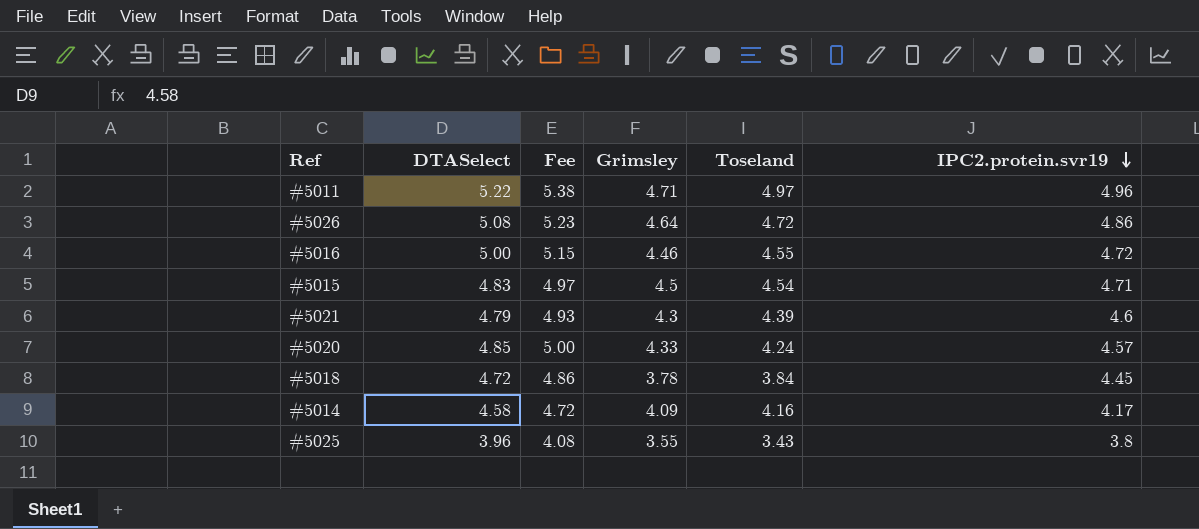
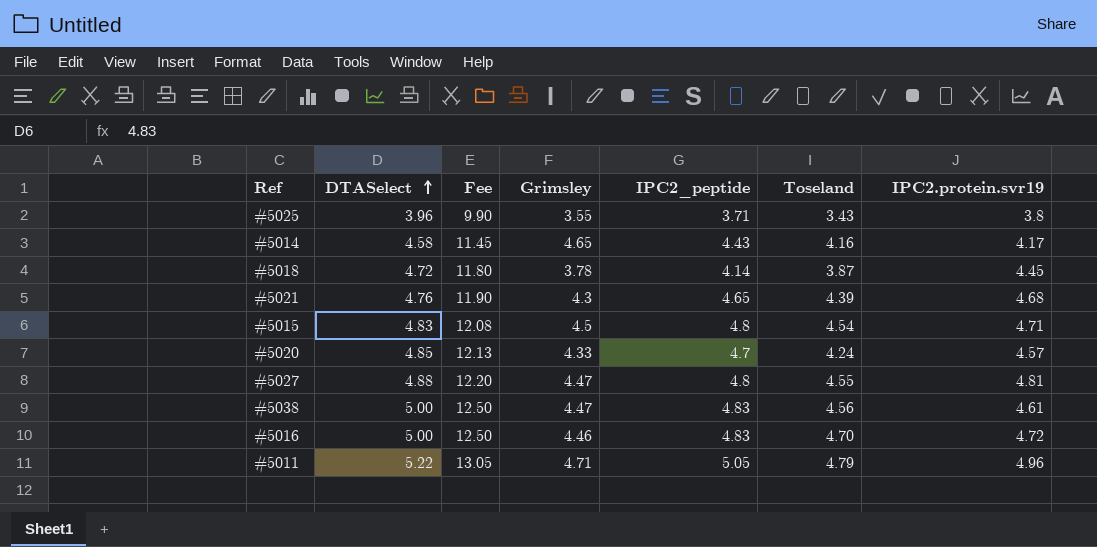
row order: IPC2.protein.svr19 descending -> DTASelect ascending
column Fee | formula: [DTASelect] * 1.03 -> [DTASelect] * 2.5
column IPC2_peptide | position: none -> 5
row #5026: 5.08 | 5.23 | 4.64 | 4.72 | 4.86 -> none
#5014 | Grimsley: 4.09 -> 4.65
#5018 | Toseland: 3.84 -> 3.87
#5021 | DTASelect: 4.79 -> 4.76
#5021 | IPC2.protein.svr19: 4.6 -> 4.68
row #5027: none -> 4.88 | 12.20 | 4.47 | 4.8 | 4.55 | 4.81
row #5038: none -> 5.00 | 12.50 | 4.47 | 4.83 | 4.56 | 4.61
#5016 | Toseland: 4.55 -> 4.70
#5011 | Toseland: 4.97 -> 4.79

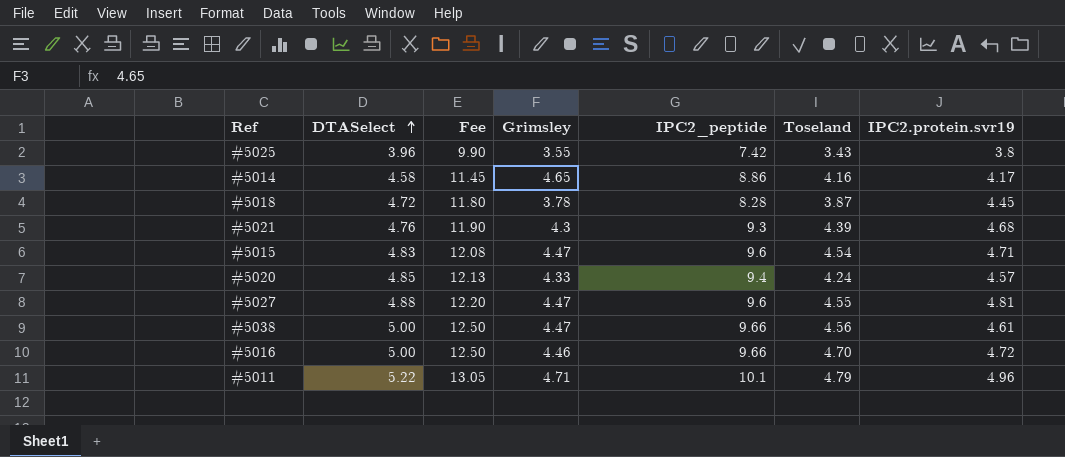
#5025 | IPC2_peptide: 3.71 -> 7.42
#5014 | IPC2_peptide: 4.43 -> 8.86
#5018 | IPC2_peptide: 4.14 -> 8.28
#5021 | IPC2_peptide: 4.65 -> 9.3
#5015 | Grimsley: 4.5 -> 4.47
#5015 | IPC2_peptide: 4.8 -> 9.6
#5020 | IPC2_peptide: 4.7 -> 9.4
#5027 | IPC2_peptide: 4.8 -> 9.6
#5038 | IPC2_peptide: 4.83 -> 9.66
#5016 | IPC2_peptide: 4.83 -> 9.66
#5011 | IPC2_peptide: 5.05 -> 10.1

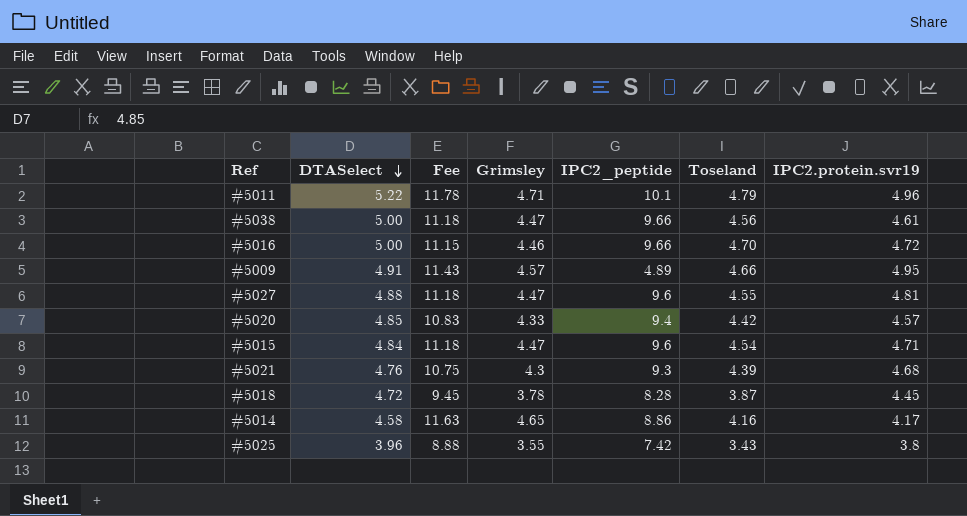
row order: DTASelect ascending -> DTASelect descending
column Fee | formula: [DTASelect] * 2.5 -> [Grimsley] * 2.5
row #5009: none -> 4.91 | 11.43 | 4.57 | 4.89 | 4.66 | 4.95
#5020 | Toseland: 4.24 -> 4.42
#5015 | DTASelect: 4.83 -> 4.84

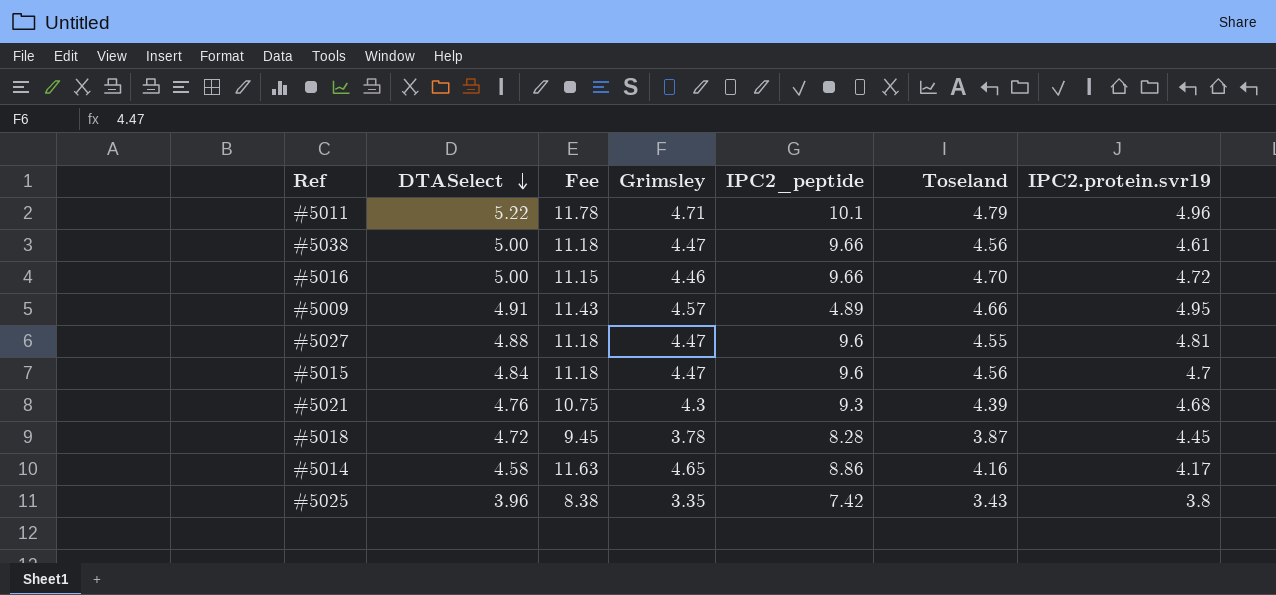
row #5020: 4.85 | 10.83 | 4.33 | 9.4 | 4.42 | 4.57 -> none
#5015 | Toseland: 4.54 -> 4.56
#5015 | IPC2.protein.svr19: 4.71 -> 4.7
#5025 | Fee: 8.88 -> 8.38
#5025 | Grimsley: 3.55 -> 3.35

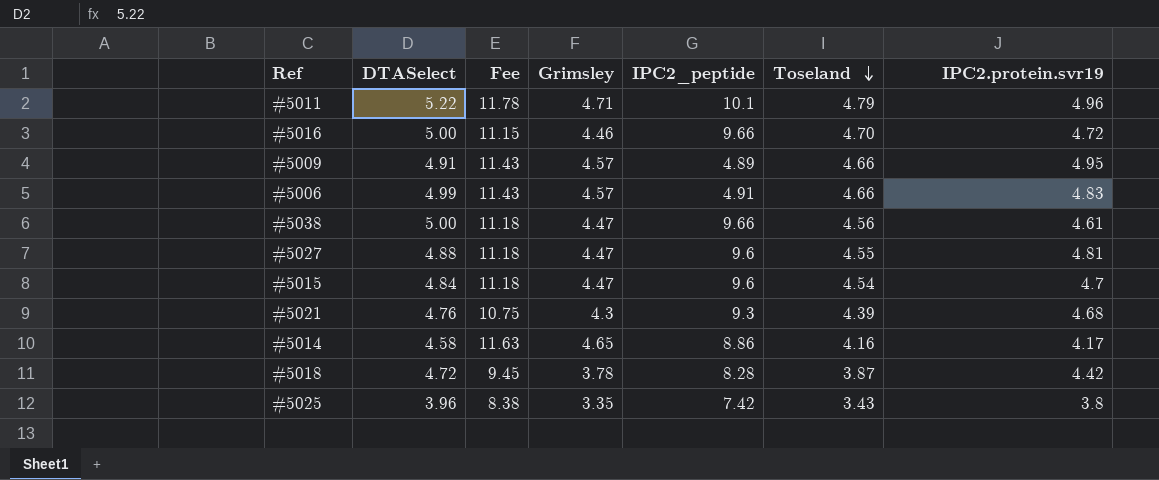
row order: DTASelect descending -> Toseland descending
row #5006: none -> 4.99 | 11.43 | 4.57 | 4.91 | 4.66 | 4.83
#5015 | Toseland: 4.56 -> 4.54
#5018 | IPC2.protein.svr19: 4.45 -> 4.42

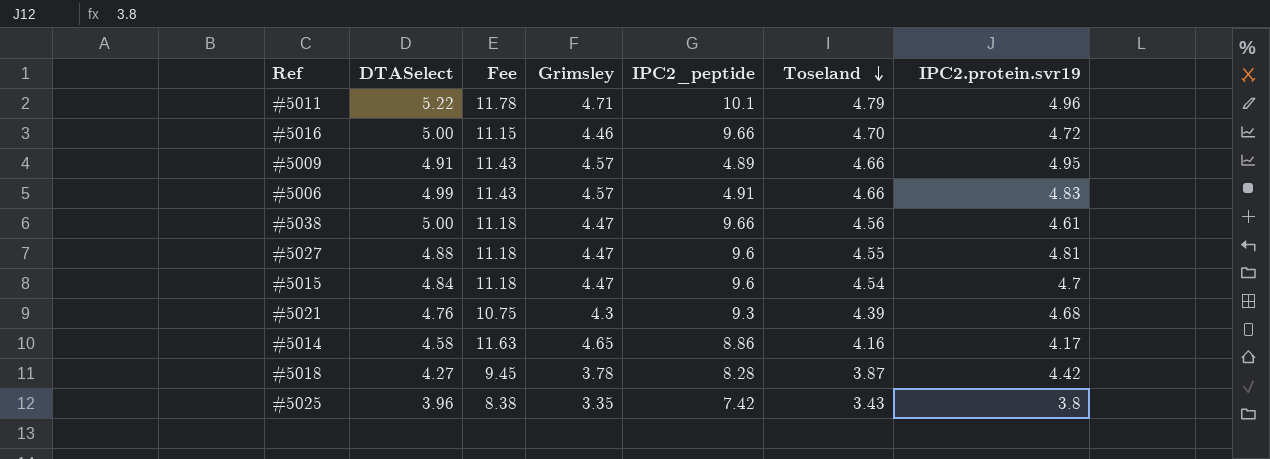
#5018 | DTASelect: 4.72 -> 4.27

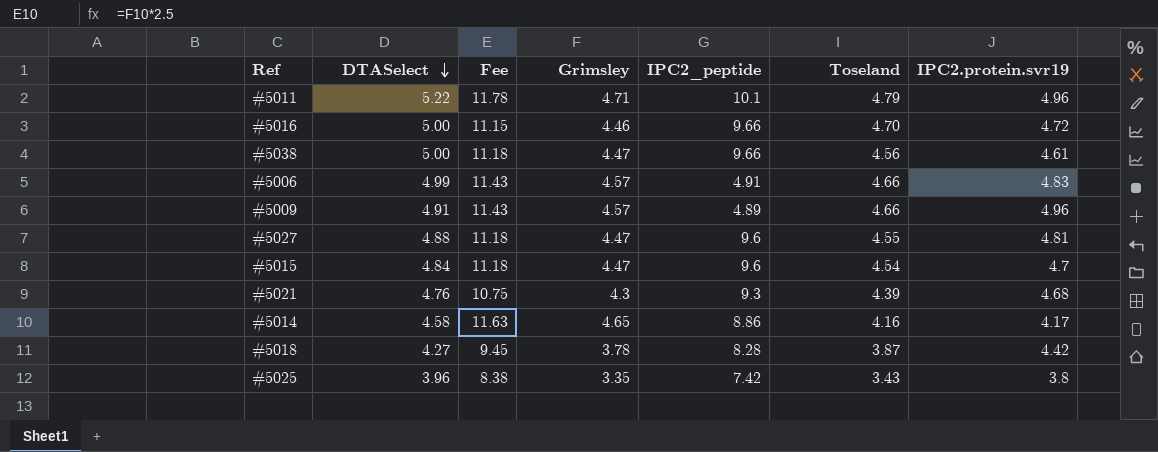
row order: Toseland descending -> DTASelect descending
#5009 | IPC2.protein.svr19: 4.95 -> 4.96

